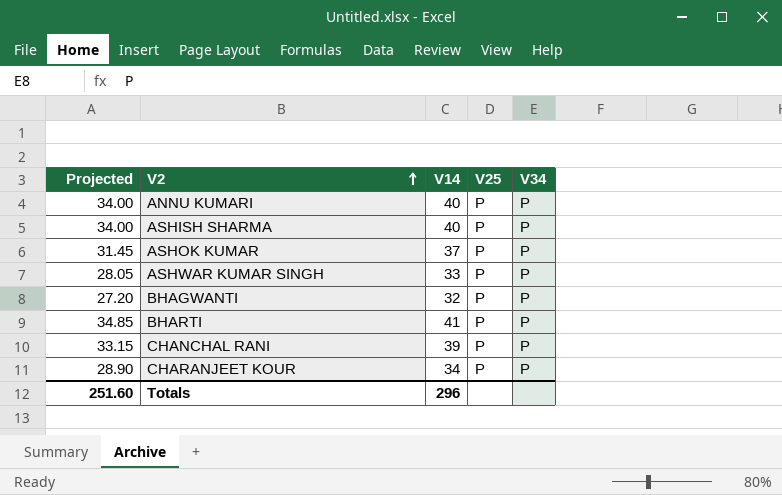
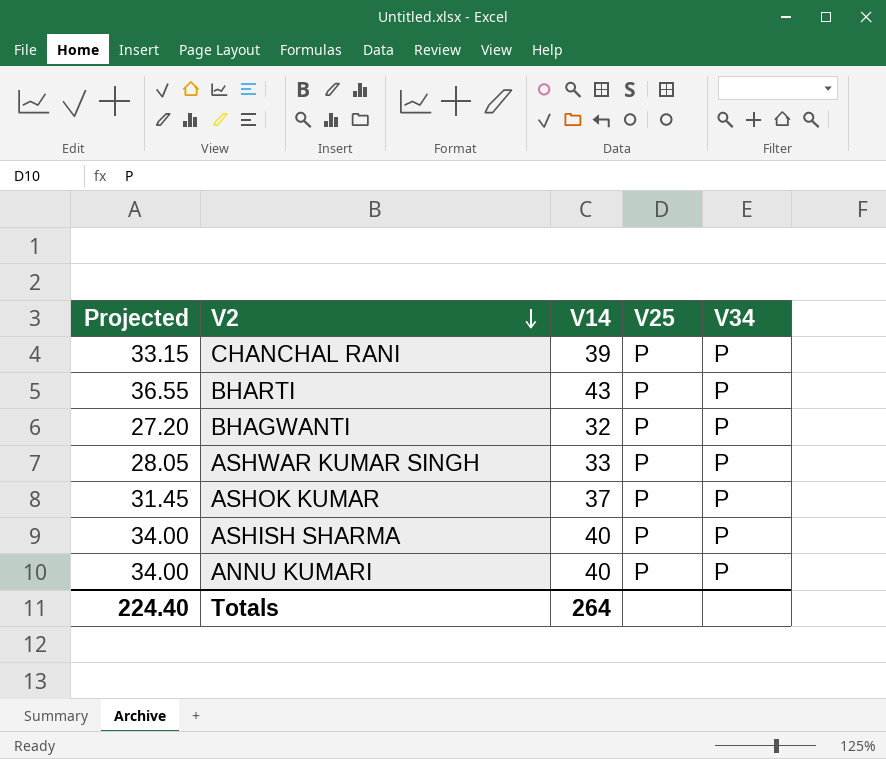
row order: V2 ascending -> V2 descending
row CHARANJEET KOUR: 28.90 | 34 | P | P -> none
BHARTI | Projected: 34.85 -> 36.55
BHARTI | V14: 41 -> 43
Totals | Projected: 251.60 -> 224.40
Totals | V14: 296 -> 264

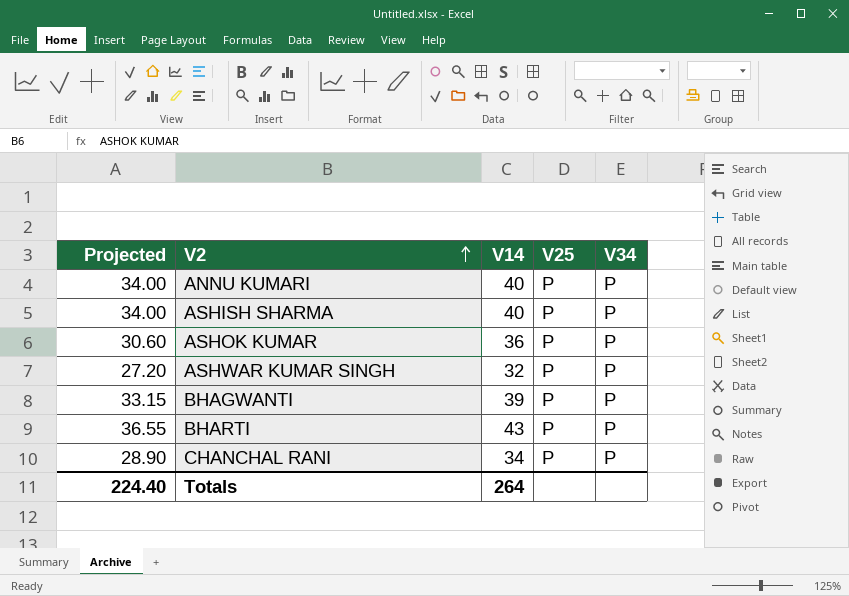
row order: V2 descending -> V2 ascending
ASHOK KUMAR | Projected: 31.45 -> 30.60
ASHOK KUMAR | V14: 37 -> 36
ASHWAR KUMAR SINGH | Projected: 28.05 -> 27.20
ASHWAR KUMAR SINGH | V14: 33 -> 32
BHAGWANTI | Projected: 27.20 -> 33.15
BHAGWANTI | V14: 32 -> 39
CHANCHAL RANI | Projected: 33.15 -> 28.90
CHANCHAL RANI | V14: 39 -> 34

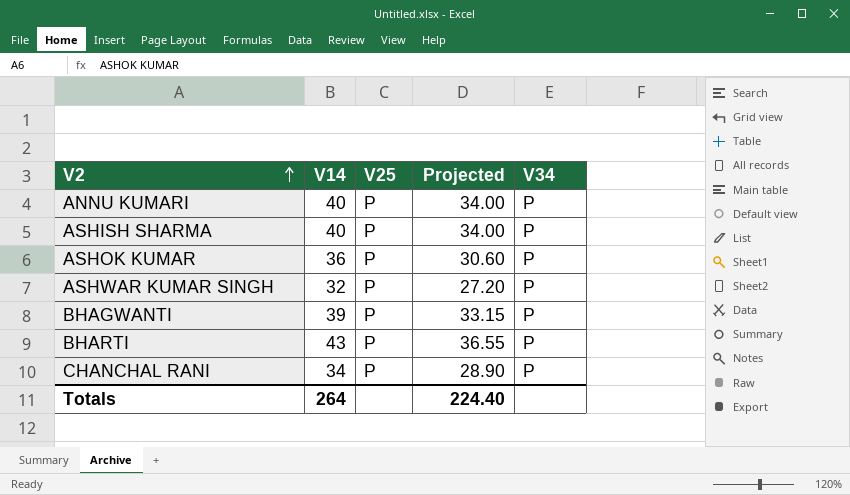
column Projected | position: 1 -> 4

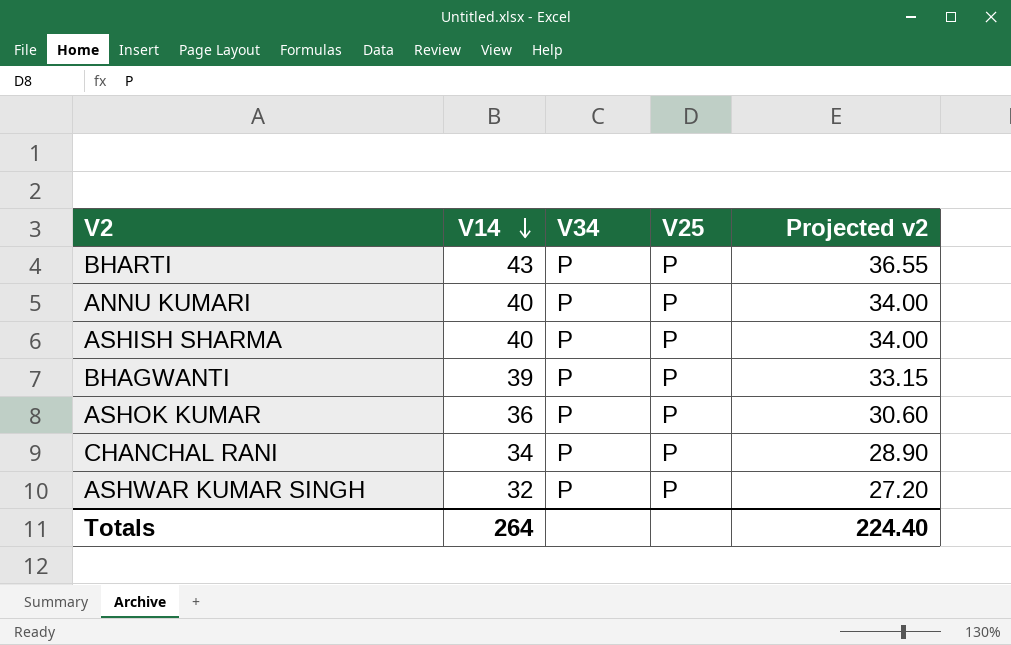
row order: V2 ascending -> V14 descending
column V34 | position: 5 -> 3
column name: Projected -> Projected v2

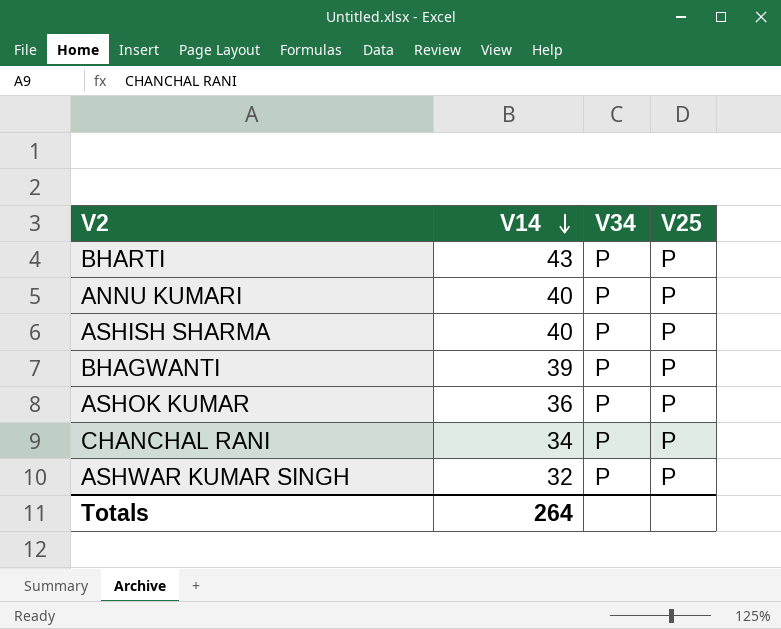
column Projected v2 | formula: [V14] * 0.85 -> none

